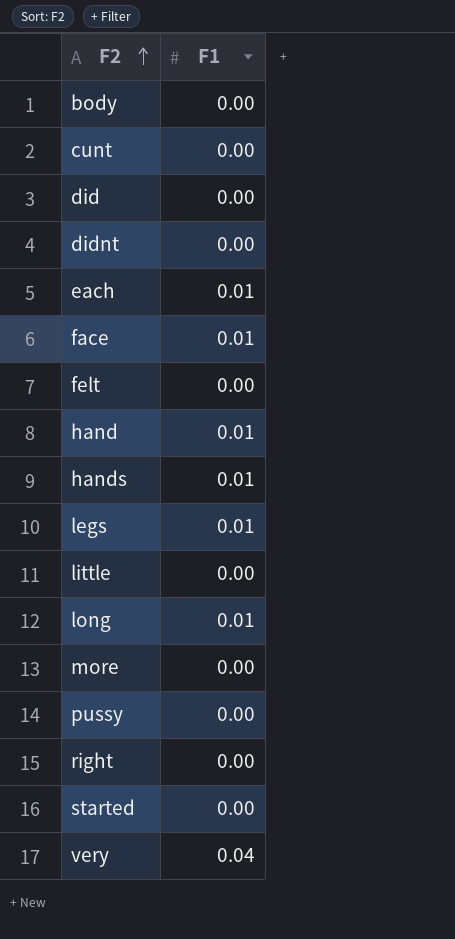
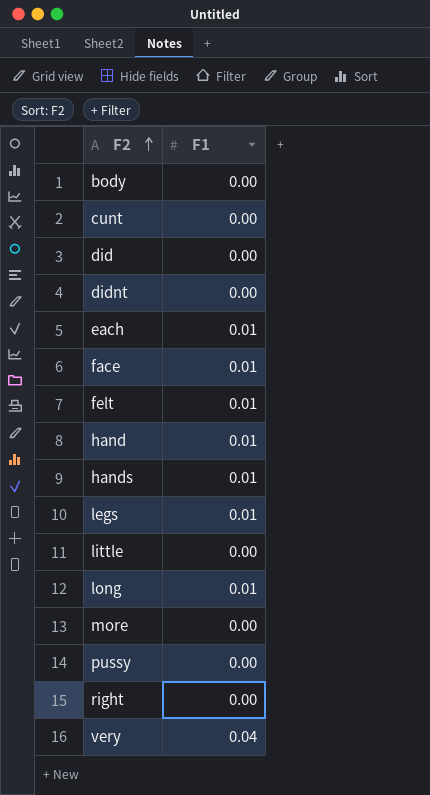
row started: 0.00 -> none
felt | F1: 0.00 -> 0.01

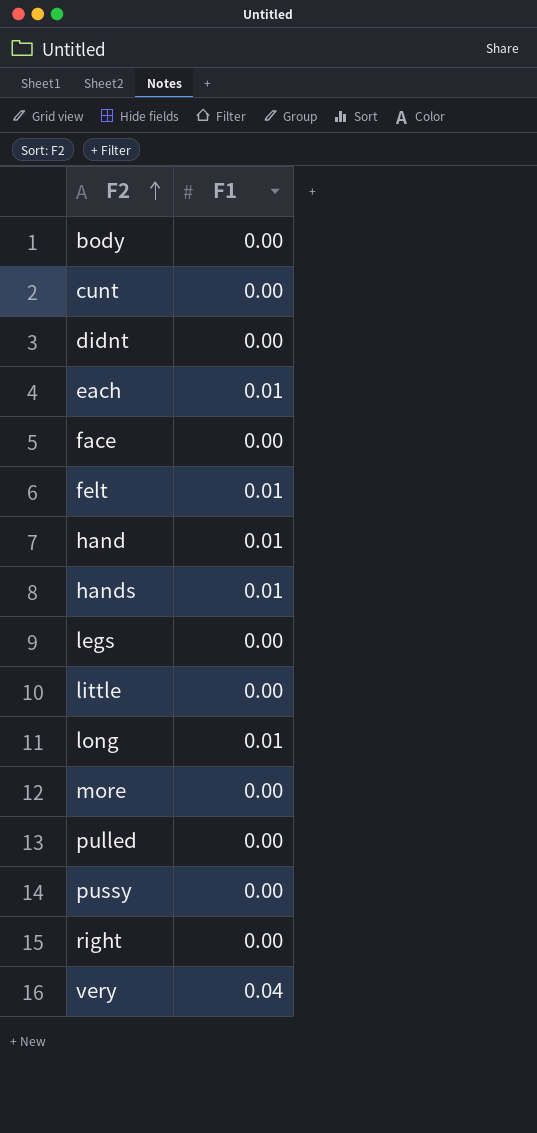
row did: 0.00 -> none
face | F1: 0.01 -> 0.00
legs | F1: 0.01 -> 0.00
row pulled: none -> 0.00

